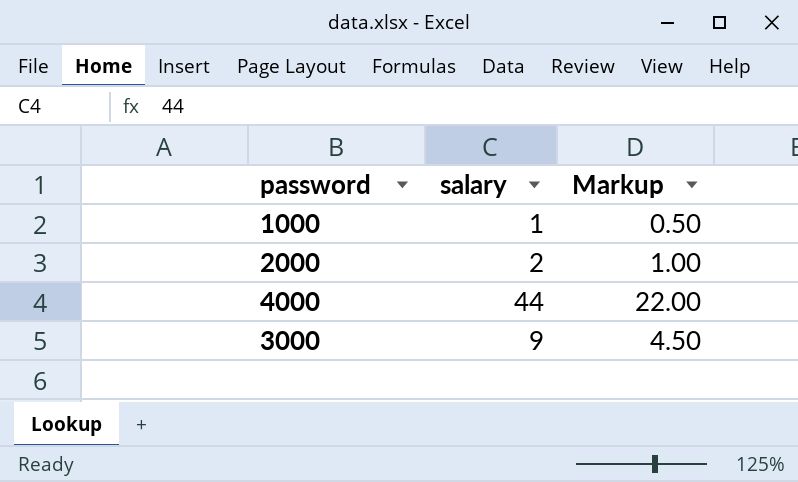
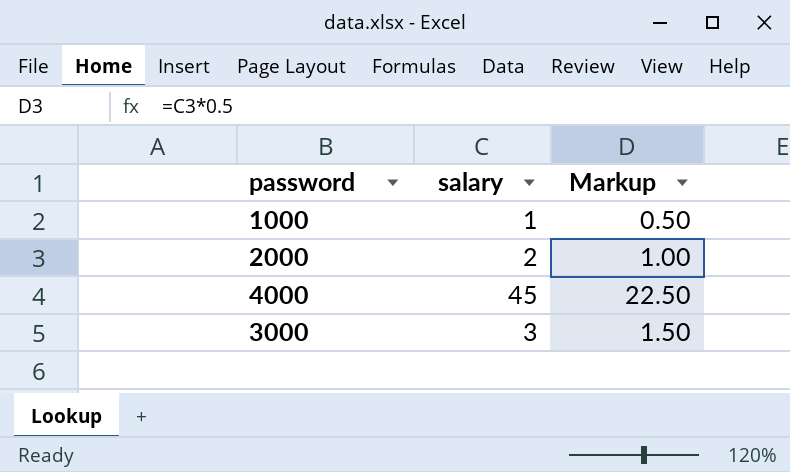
4000 | salary: 44 -> 45
4000 | Markup: 22.00 -> 22.50
3000 | salary: 9 -> 3
3000 | Markup: 4.50 -> 1.50

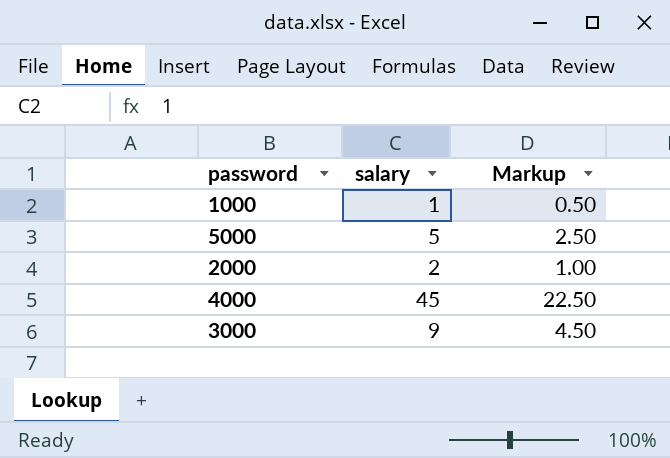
row 5000: none -> 5 | 2.50
3000 | salary: 3 -> 9
3000 | Markup: 1.50 -> 4.50

